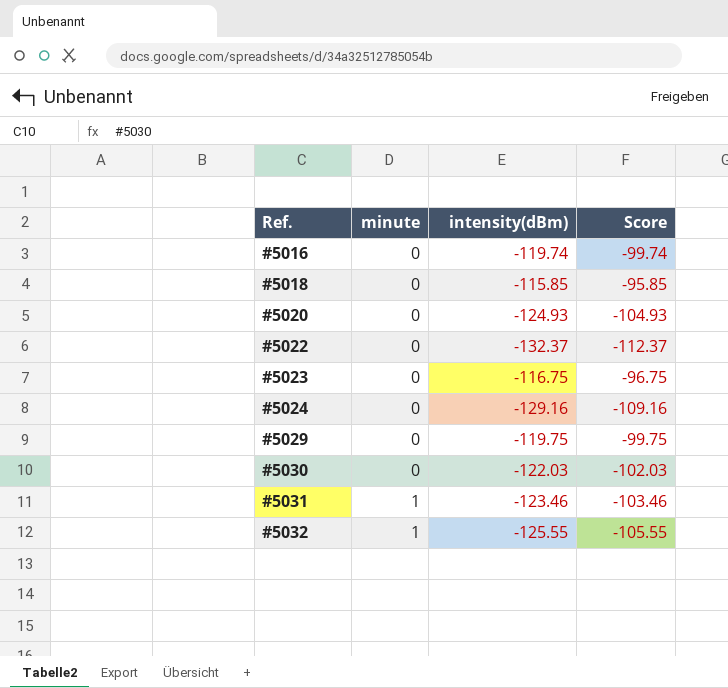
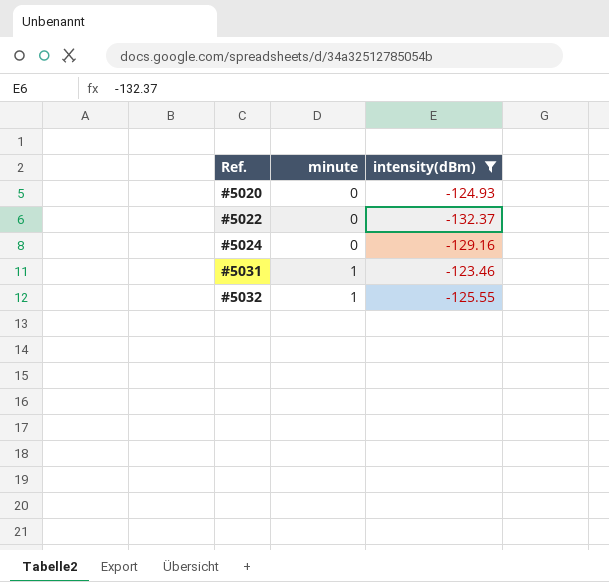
filter: none -> intensity(dBm) <= -123.46
column Score | formula: [intensity(dBm)] + 20 -> none

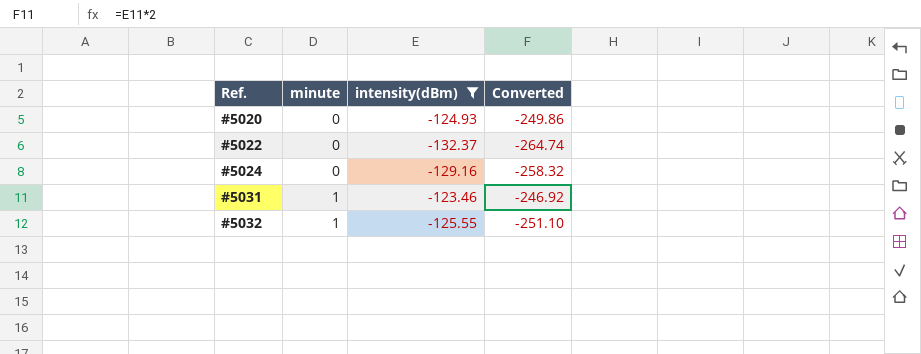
column Converted | formula: none -> [intensity(dBm)] * 2

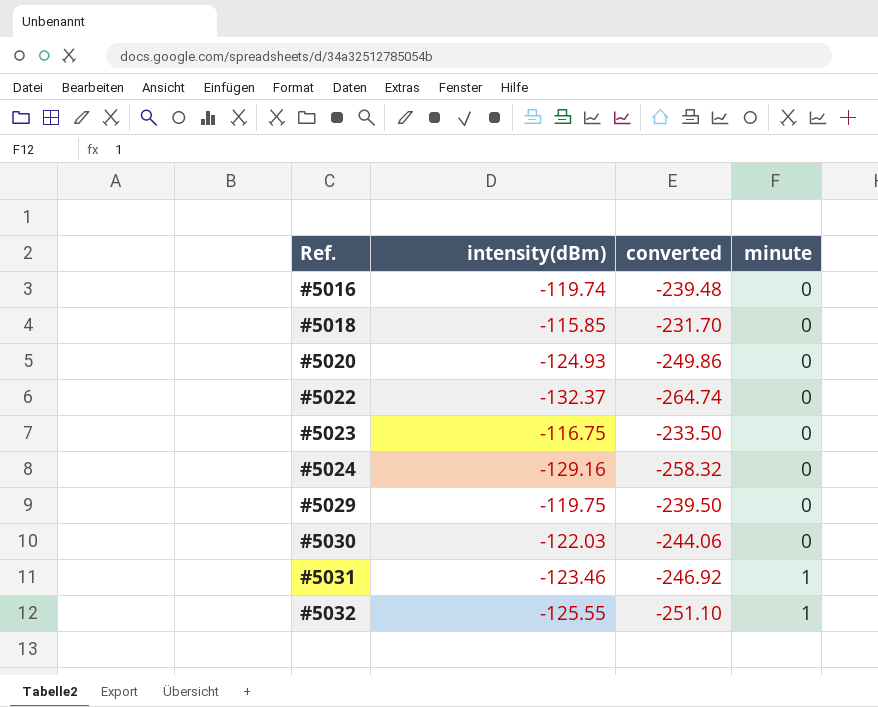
filter: intensity(dBm) <= -123.46 -> none
column name: Converted -> converted
column minute | position: 2 -> 4

